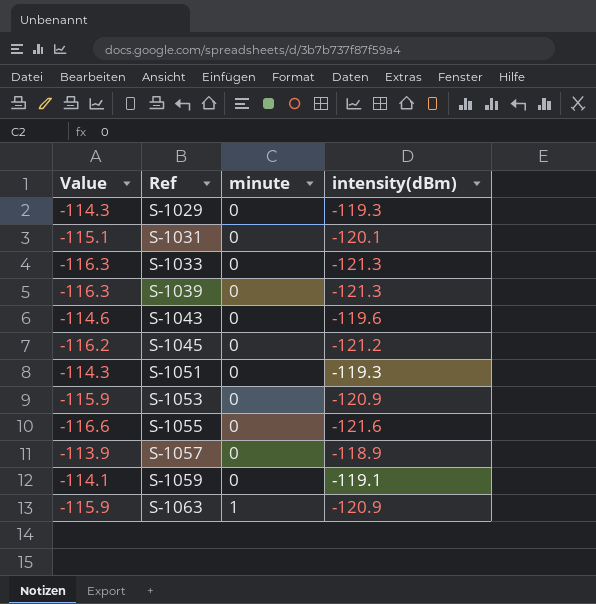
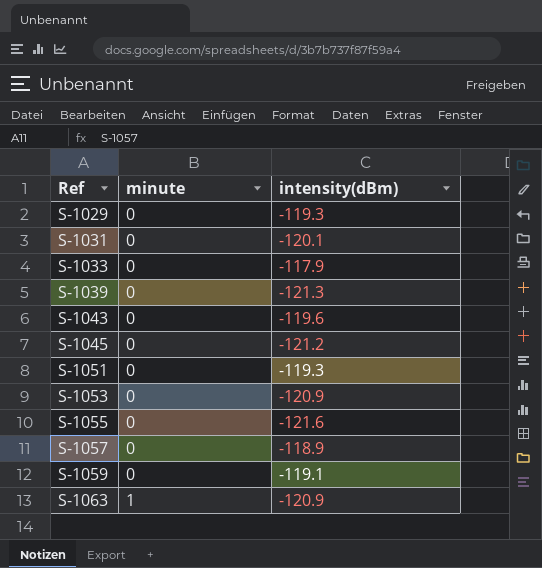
column Value | formula: [intensity(dBm)] + 5 -> none
S-1033 | intensity(dBm): -121.3 -> -117.9

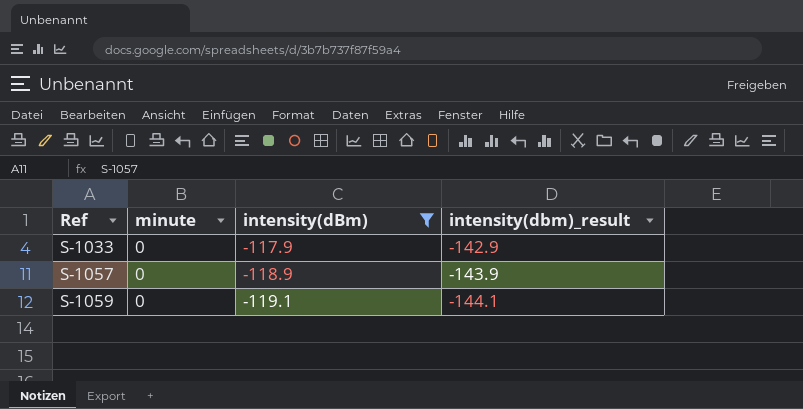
filter: none -> intensity(dBm) >= -119.1
column intensity(dbm)_result | formula: none -> [intensity(dBm)] - 25

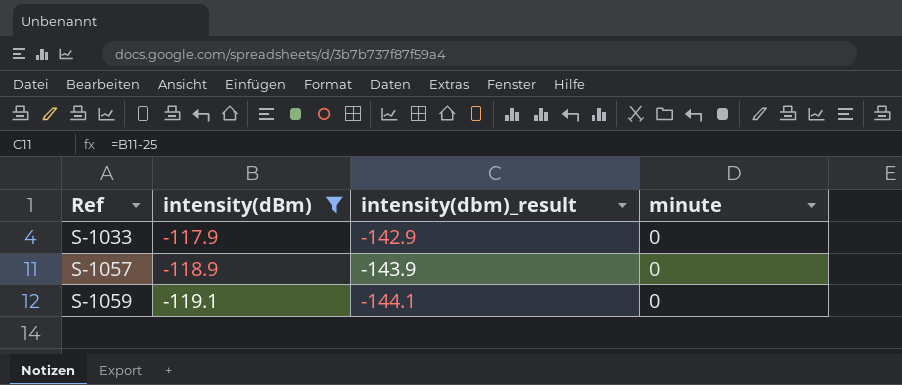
column minute | position: 2 -> 4

